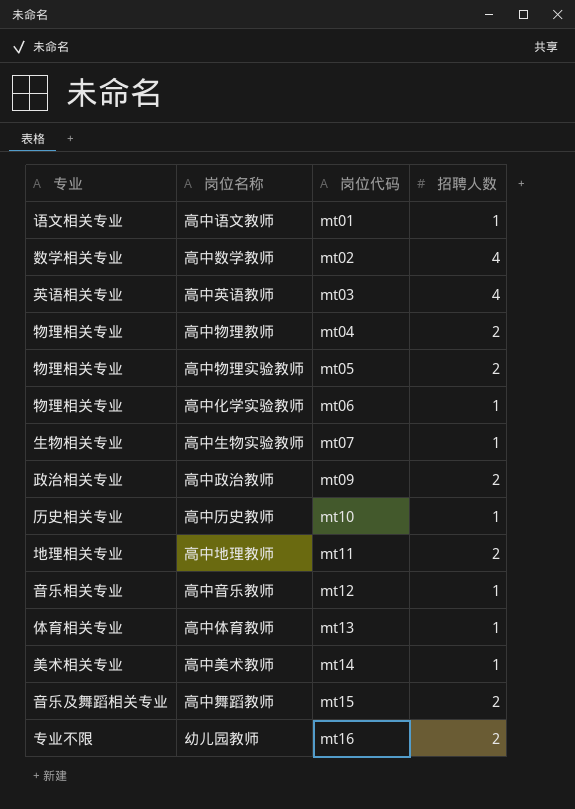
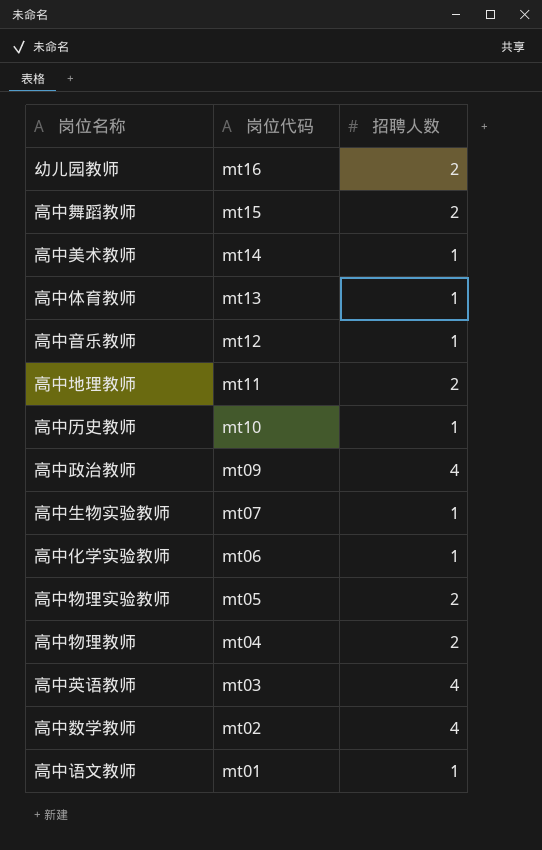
row order: 岗位代码 ascending -> 岗位代码 descending
column 专业 | position: 1 -> none
高中政治教师 | 招聘人数: 2 -> 4

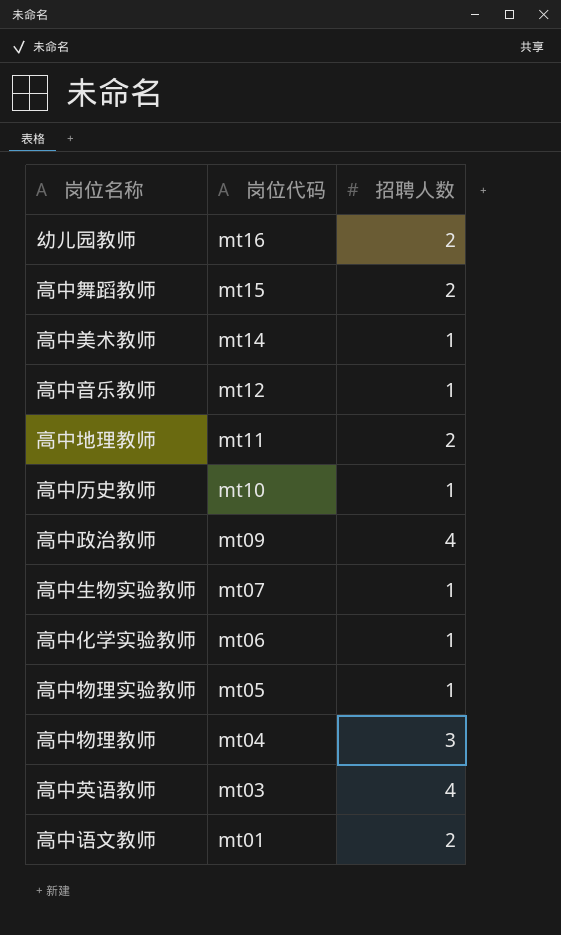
row 高中体育教师: mt13 | 1 -> none
row 高中数学教师: mt02 | 4 -> none
高中物理实验教师 | 招聘人数: 2 -> 1
高中物理教师 | 招聘人数: 2 -> 3
高中语文教师 | 招聘人数: 1 -> 2

